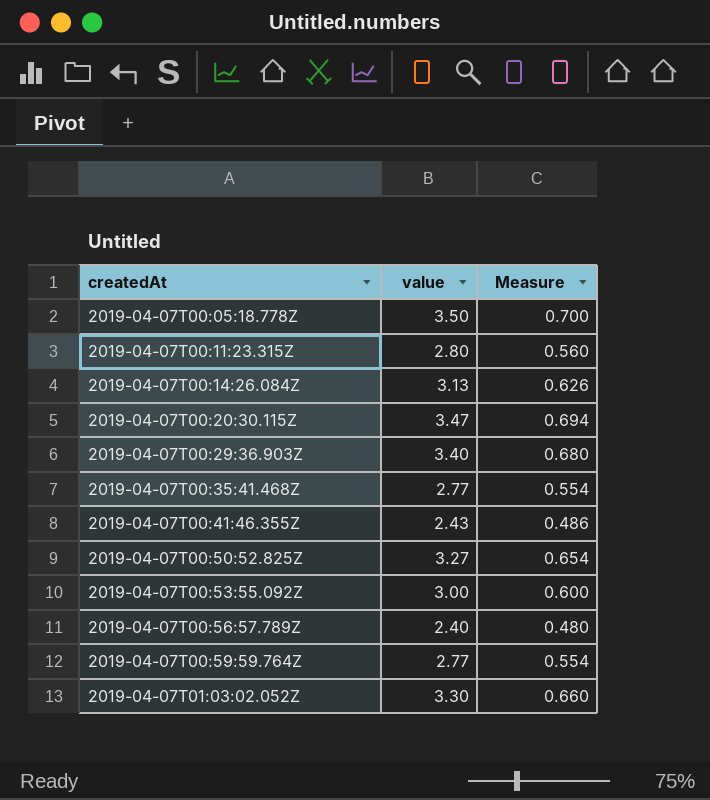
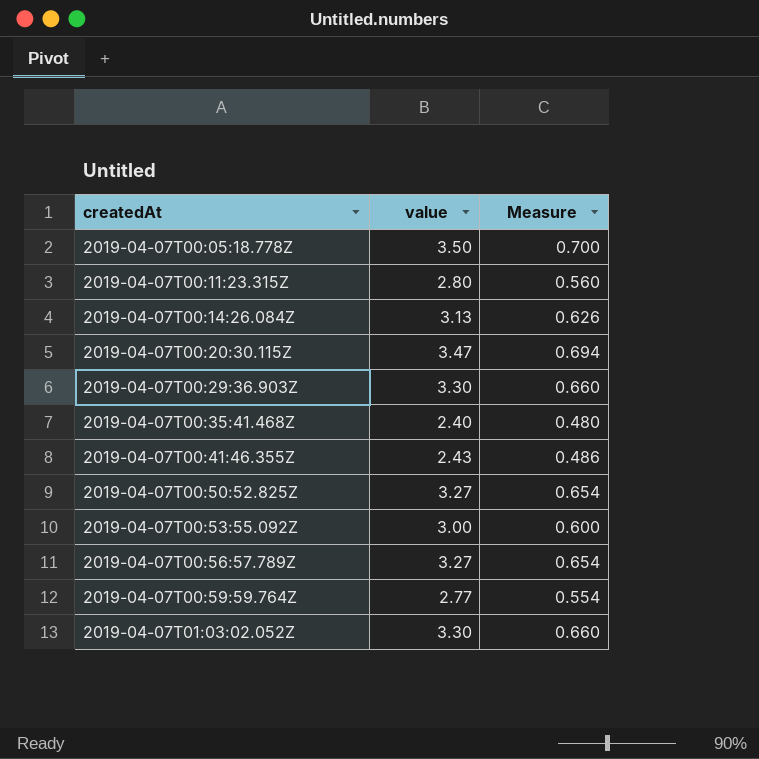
2019-04-07T00:29:36.903Z | value: 3.40 -> 3.30
2019-04-07T00:29:36.903Z | Measure: 0.680 -> 0.660
2019-04-07T00:35:41.468Z | value: 2.77 -> 2.40
2019-04-07T00:35:41.468Z | Measure: 0.554 -> 0.480
2019-04-07T00:56:57.789Z | value: 2.40 -> 3.27
2019-04-07T00:56:57.789Z | Measure: 0.480 -> 0.654

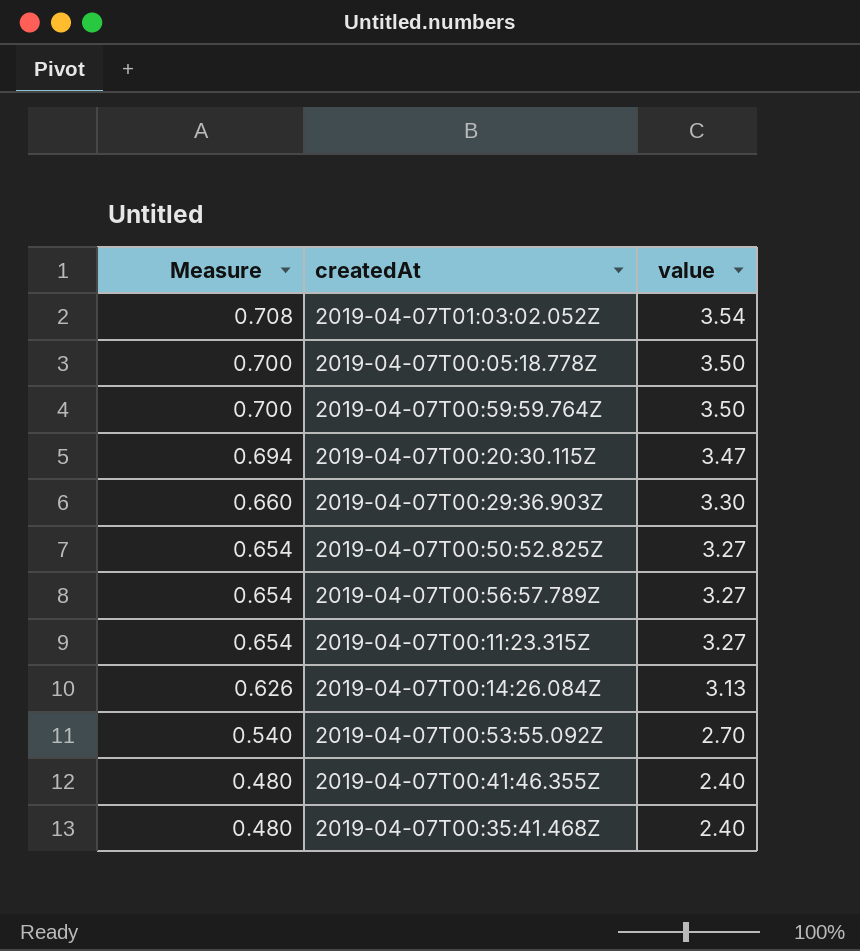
row order: createdAt ascending -> Measure descending
column Measure | position: 3 -> 1
2019-04-07T01:03:02.052Z | Measure: 0.660 -> 0.708
2019-04-07T01:03:02.052Z | value: 3.30 -> 3.54
2019-04-07T00:59:59.764Z | Measure: 0.554 -> 0.700
2019-04-07T00:59:59.764Z | value: 2.77 -> 3.50
2019-04-07T00:11:23.315Z | Measure: 0.560 -> 0.654
2019-04-07T00:11:23.315Z | value: 2.80 -> 3.27
2019-04-07T00:53:55.092Z | Measure: 0.600 -> 0.540
2019-04-07T00:53:55.092Z | value: 3.00 -> 2.70
2019-04-07T00:41:46.355Z | Measure: 0.486 -> 0.480
2019-04-07T00:41:46.355Z | value: 2.43 -> 2.40

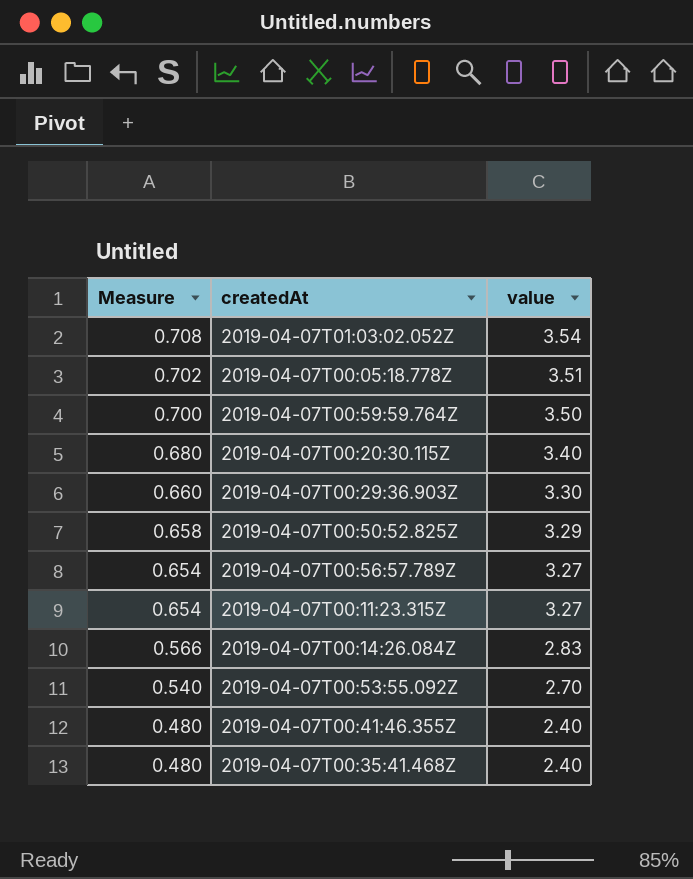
2019-04-07T00:05:18.778Z | Measure: 0.700 -> 0.702
2019-04-07T00:05:18.778Z | value: 3.50 -> 3.51
2019-04-07T00:20:30.115Z | Measure: 0.694 -> 0.680
2019-04-07T00:20:30.115Z | value: 3.47 -> 3.40
2019-04-07T00:50:52.825Z | Measure: 0.654 -> 0.658
2019-04-07T00:50:52.825Z | value: 3.27 -> 3.29
2019-04-07T00:14:26.084Z | Measure: 0.626 -> 0.566
2019-04-07T00:14:26.084Z | value: 3.13 -> 2.83

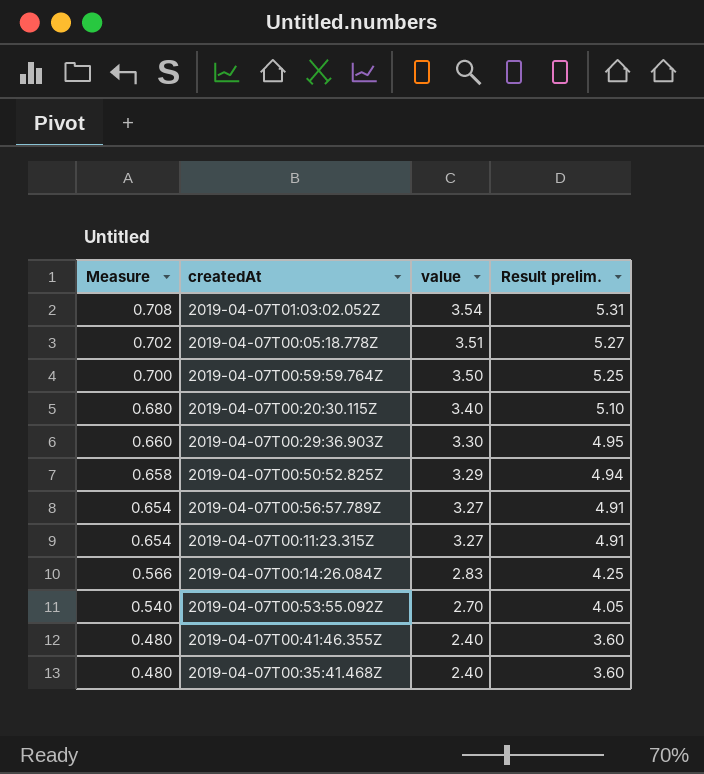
column Result prelim. | formula: none -> [value] * 1.5

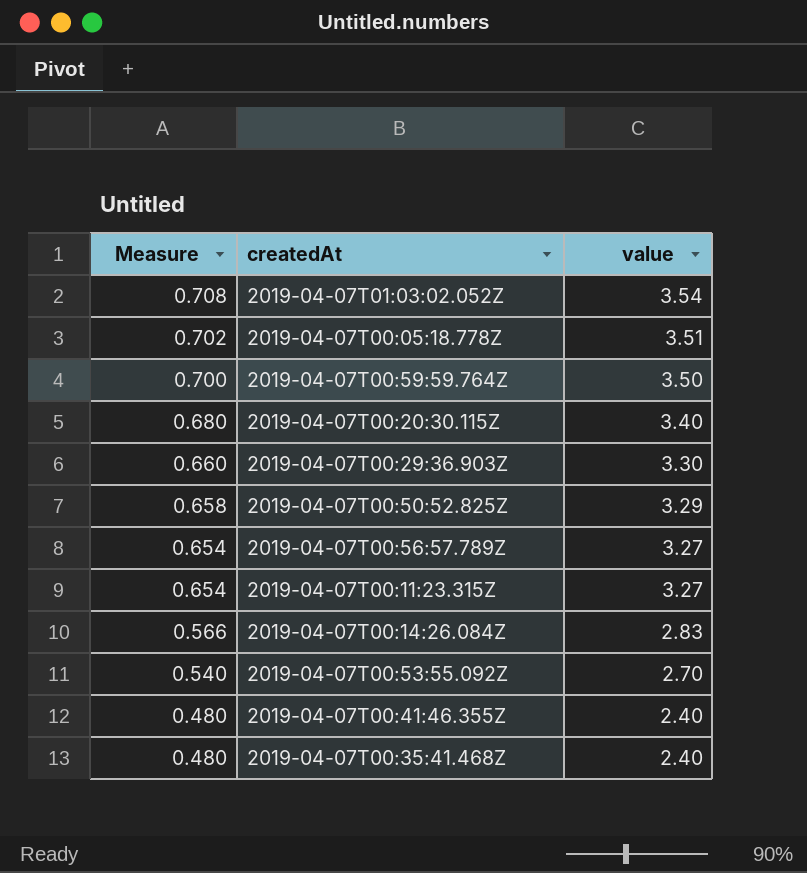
column Result prelim. | formula: [value] * 1.5 -> none

